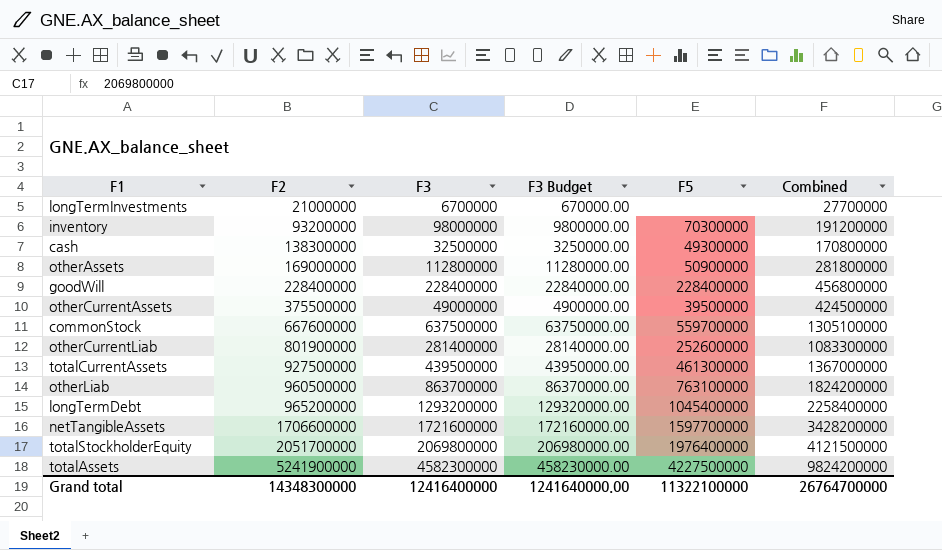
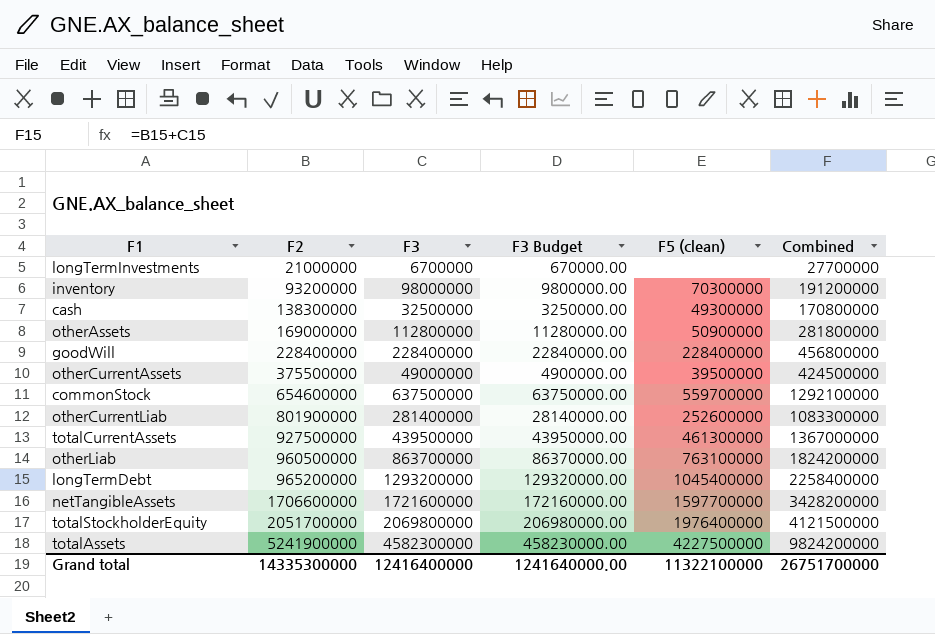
column name: F5 -> F5 (clean)
commonStock | F2: 667600000 -> 654600000
commonStock | Combined: 1305100000 -> 1292100000
Grand total | F2: 14348300000 -> 14335300000
Grand total | Combined: 26764700000 -> 26751700000

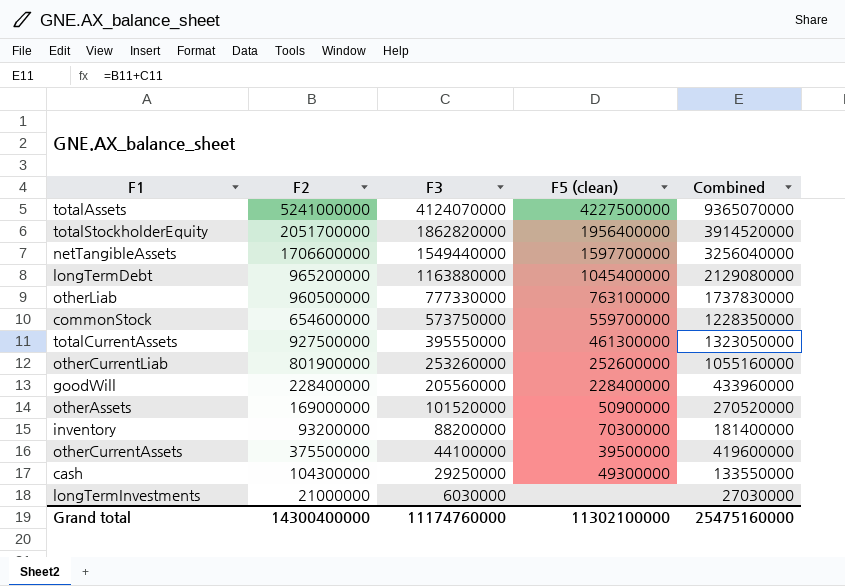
row order: F2 ascending -> F3 descending
column F3 Budget | formula: [F3] * 0.1 -> none
totalAssets | F2: 5241900000 -> 5241000000
totalAssets | F3: 4582300000 -> 4124070000
totalAssets | Combined: 9824200000 -> 9365070000
totalStockholderEquity | F3: 2069800000 -> 1862820000
totalStockholderEquity | F5 (clean): 1976400000 -> 1956400000
totalStockholderEquity | Combined: 4121500000 -> 3914520000
netTangibleAssets | F3: 1721600000 -> 1549440000
netTangibleAssets | Combined: 3428200000 -> 3256040000
longTermDebt | F3: 1293200000 -> 1163880000
longTermDebt | Combined: 2258400000 -> 2129080000
otherLiab | F3: 863700000 -> 777330000
otherLiab | Combined: 1824200000 -> 1737830000
commonStock | F3: 637500000 -> 573750000
commonStock | Combined: 1292100000 -> 1228350000
totalCurrentAssets | F3: 439500000 -> 395550000
totalCurrentAssets | Combined: 1367000000 -> 1323050000
otherCurrentLiab | F3: 281400000 -> 253260000
otherCurrentLiab | Combined: 1083300000 -> 1055160000
goodWill | F3: 228400000 -> 205560000
goodWill | Combined: 456800000 -> 433960000
otherAssets | F3: 112800000 -> 101520000
otherAssets | Combined: 281800000 -> 270520000
inventory | F3: 98000000 -> 88200000
inventory | Combined: 191200000 -> 181400000
otherCurrentAssets | F3: 49000000 -> 44100000
otherCurrentAssets | Combined: 424500000 -> 419600000
cash | F2: 138300000 -> 104300000
cash | F3: 32500000 -> 29250000
cash | Combined: 170800000 -> 133550000
longTermInvestments | F3: 6700000 -> 6030000
longTermInvestments | Combined: 27700000 -> 27030000
Grand total | F2: 14335300000 -> 14300400000
Grand total | F3: 12416400000 -> 11174760000
Grand total | F5 (clean): 11322100000 -> 11302100000
Grand total | Combined: 26751700000 -> 25475160000

